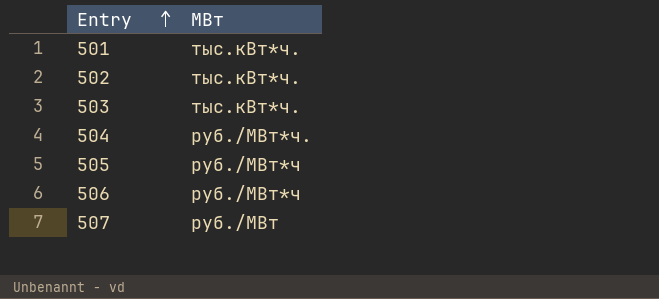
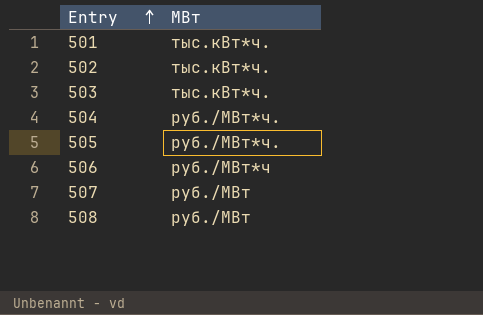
505 | МВт: руб./МВт*ч -> руб./МВт*ч.
row 508: none -> руб./МВт

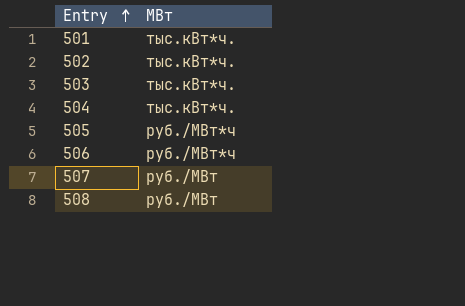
504 | МВт: руб./МВт*ч. -> тыс.кВт*ч.
505 | МВт: руб./МВт*ч. -> руб./МВт*ч

